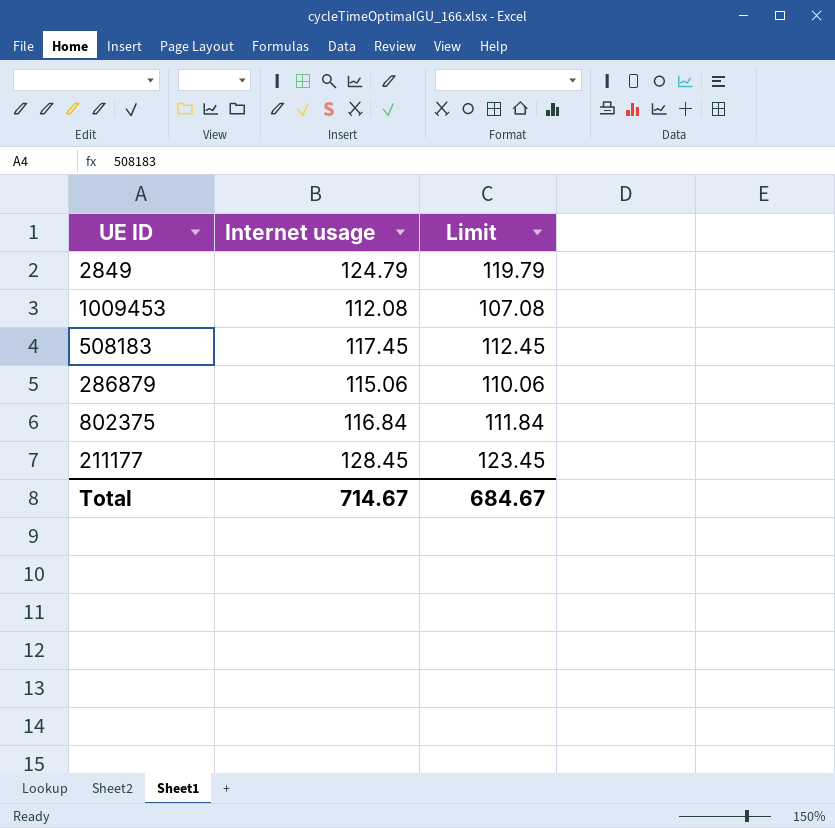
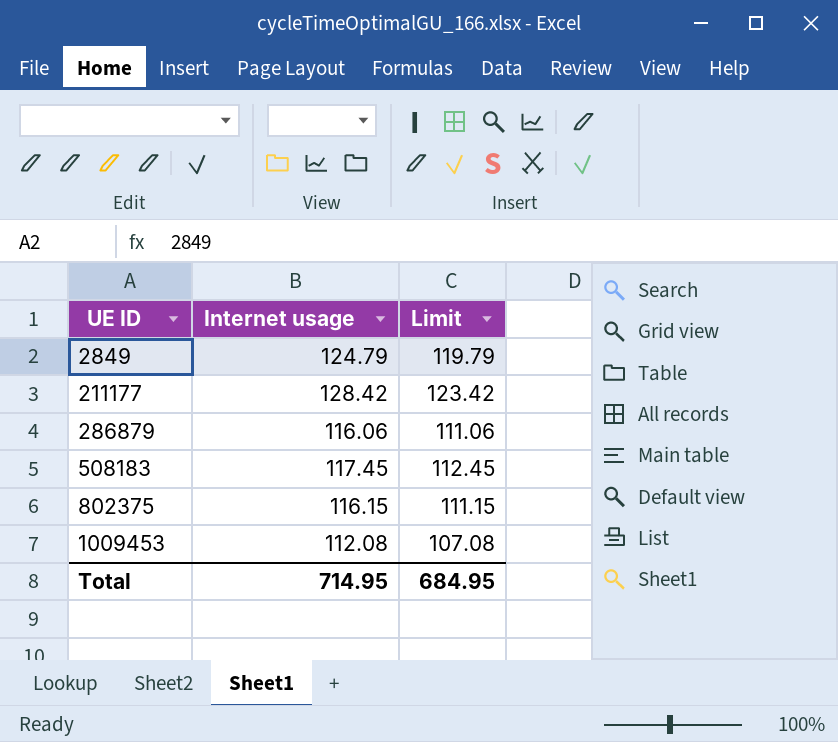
row order: none -> UE ID ascending
211177 | Internet usage: 128.45 -> 128.42
211177 | Limit: 123.45 -> 123.42
286879 | Internet usage: 115.06 -> 116.06
286879 | Limit: 110.06 -> 111.06
802375 | Internet usage: 116.84 -> 116.15
802375 | Limit: 111.84 -> 111.15
Total | Internet usage: 714.67 -> 714.95
Total | Limit: 684.67 -> 684.95

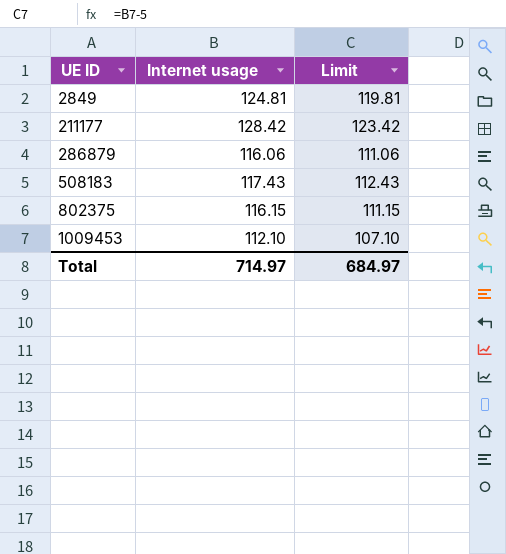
2849 | Internet usage: 124.79 -> 124.81
2849 | Limit: 119.79 -> 119.81
508183 | Internet usage: 117.45 -> 117.43
508183 | Limit: 112.45 -> 112.43
1009453 | Internet usage: 112.08 -> 112.10
1009453 | Limit: 107.08 -> 107.10
Total | Internet usage: 714.95 -> 714.97
Total | Limit: 684.95 -> 684.97

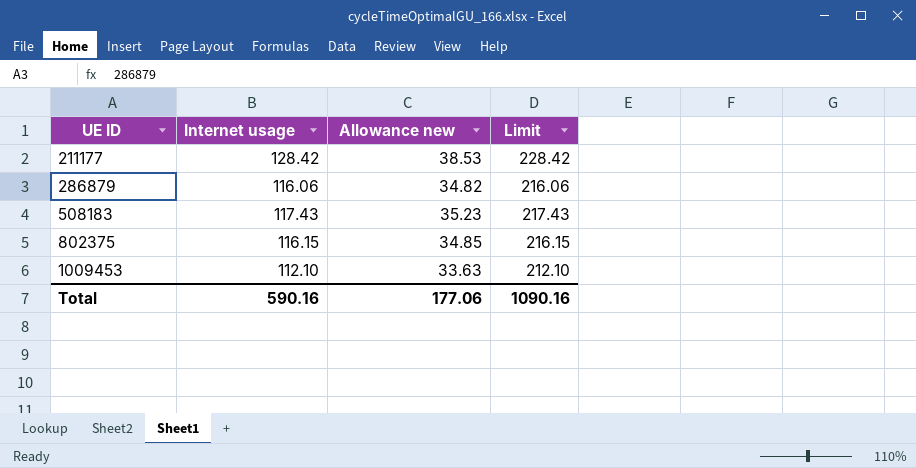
column Allowance new | formula: none -> [Internet usage] * 0.3
column Limit | formula: [Internet usage] - 5 -> [Internet usage] + 100
row 2849: 124.81 | 119.81 -> none
Total | Internet usage: 714.97 -> 590.16
Total | Limit: 684.97 -> 1090.16

